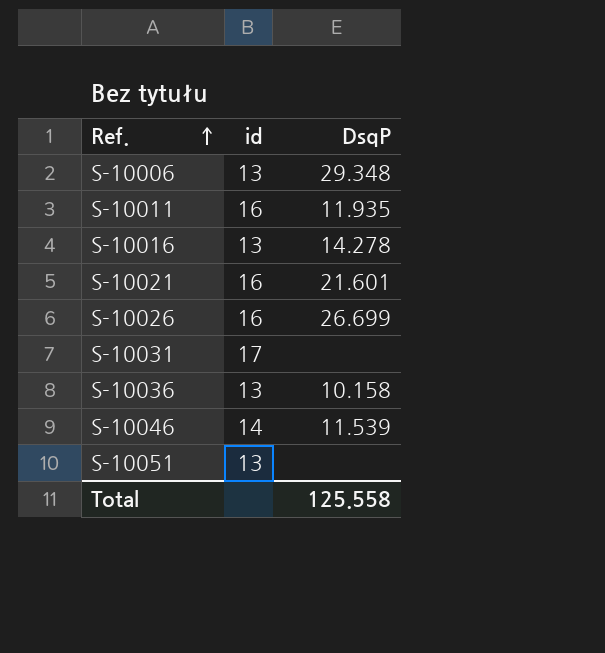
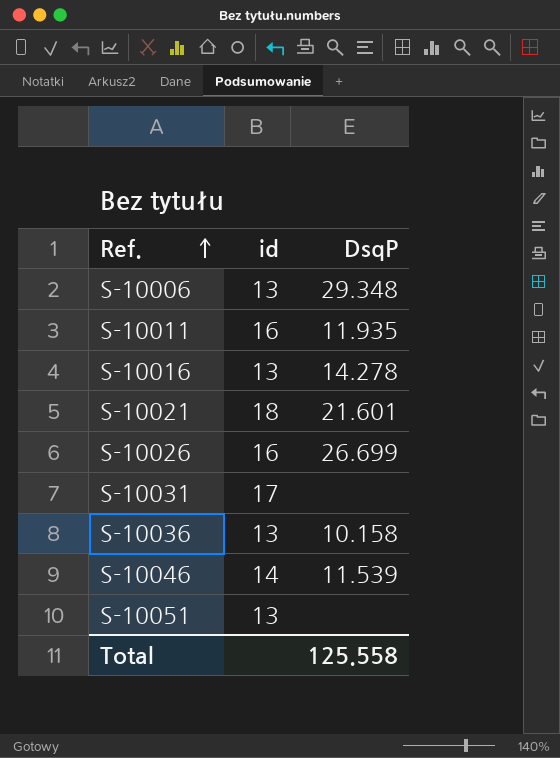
S-10021 | id: 16 -> 18

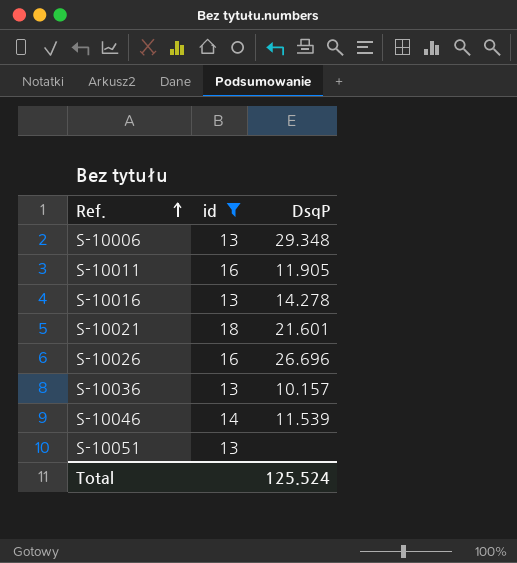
filter: none -> id != 17
S-10011 | DsqP: 11.935 -> 11.905
S-10026 | DsqP: 26.699 -> 26.696
S-10036 | DsqP: 10.158 -> 10.157
Total | DsqP: 125.558 -> 125.524

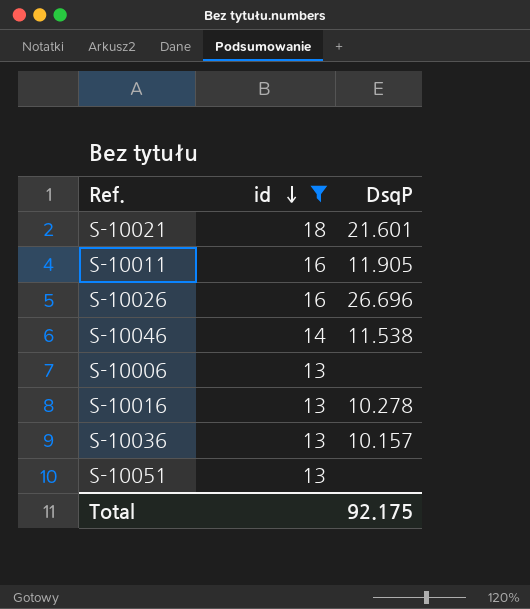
row order: Ref. ascending -> id descending
S-10046 | DsqP: 11.539 -> 11.538
S-10006 | DsqP: 29.348 -> none
S-10016 | DsqP: 14.278 -> 10.278
Total | DsqP: 125.524 -> 92.175

